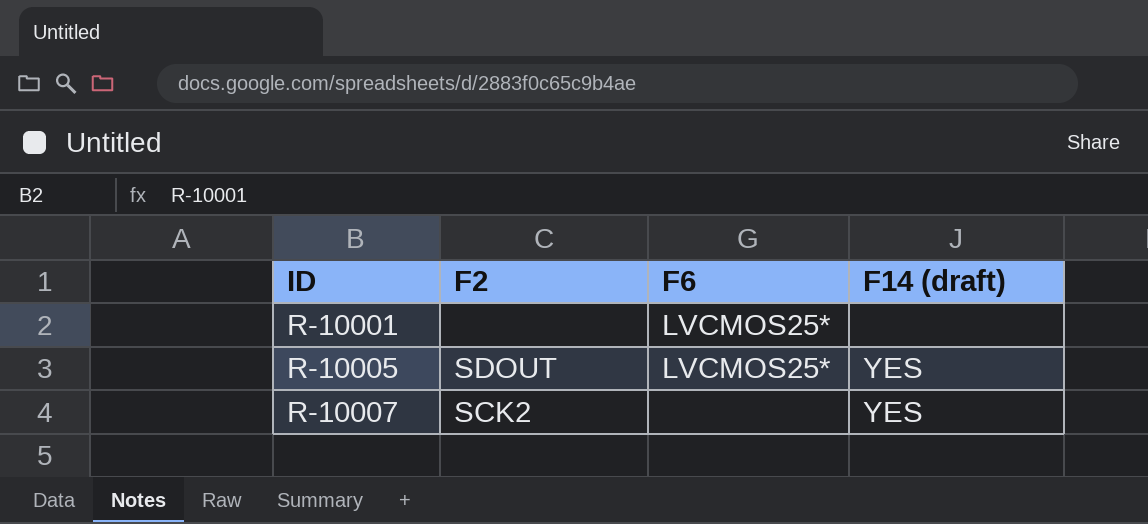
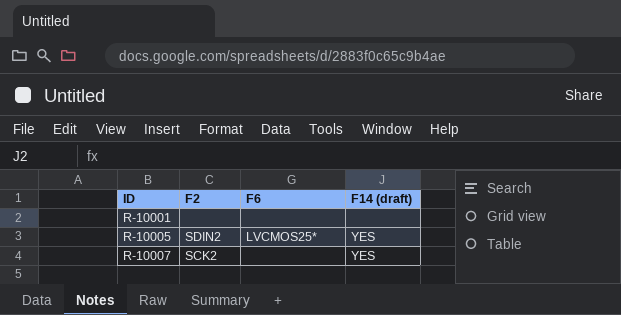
R-10001 | F6: LVCMOS25* -> none
R-10005 | F2: SDOUT -> SDIN2

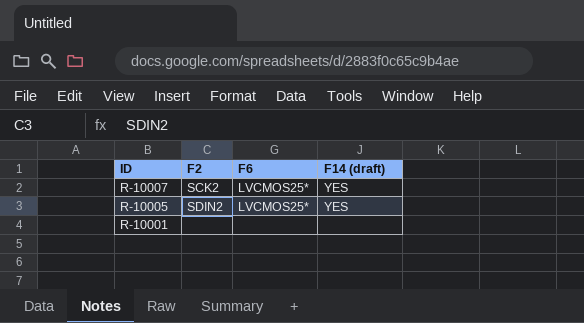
row order: ID ascending -> ID descending
R-10007 | F6: none -> LVCMOS25*

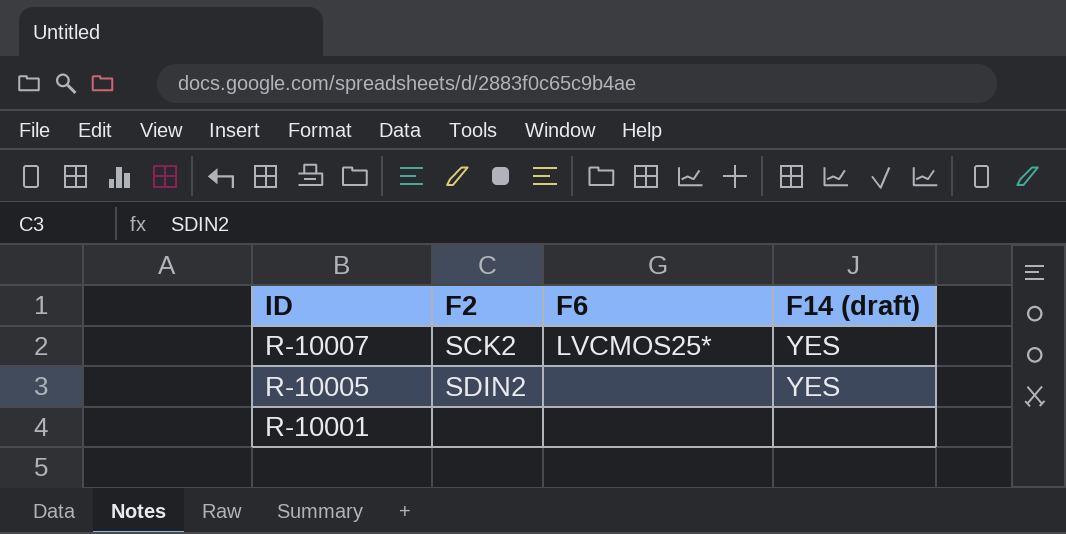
R-10005 | F6: LVCMOS25* -> none

